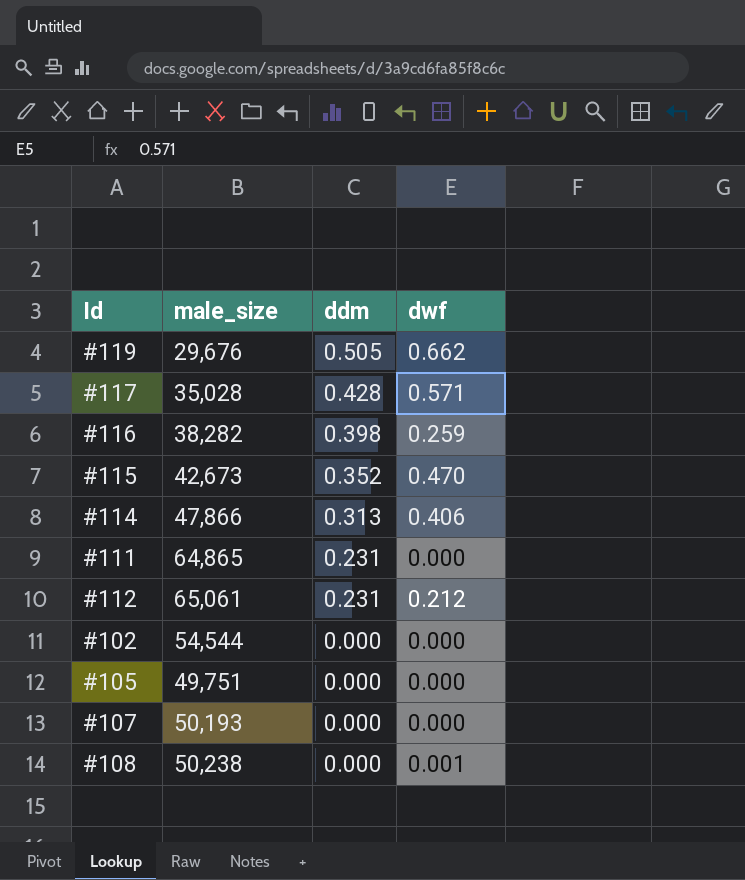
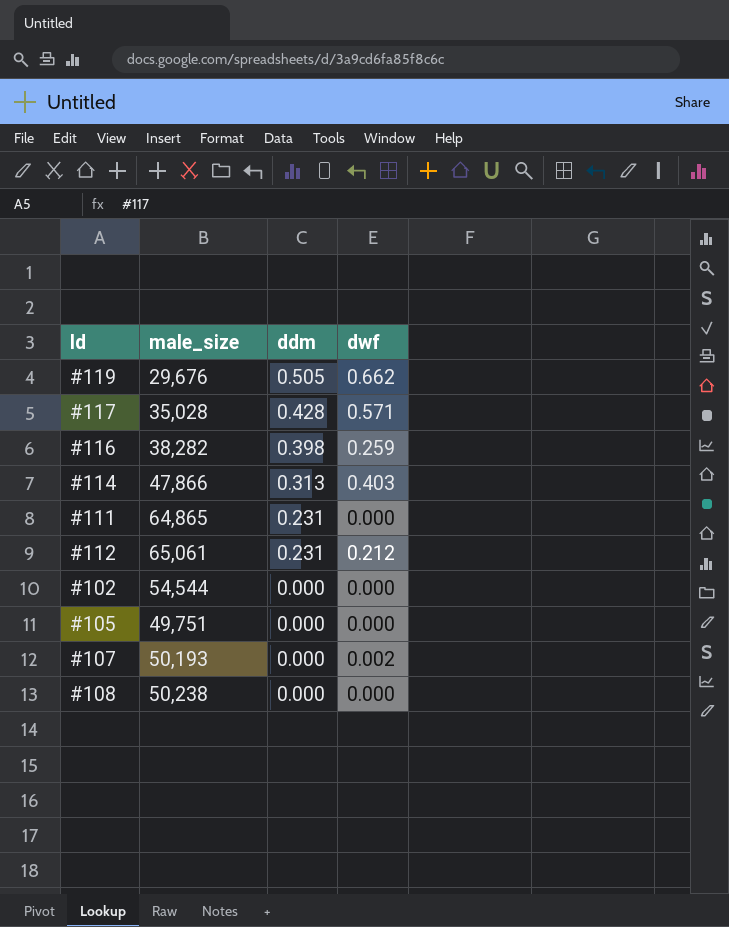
row #115: 42,673 | 0.352 | 0.470 -> none
#114 | dwf: 0.406 -> 0.403
#107 | dwf: 0.000 -> 0.002
#108 | dwf: 0.001 -> 0.000

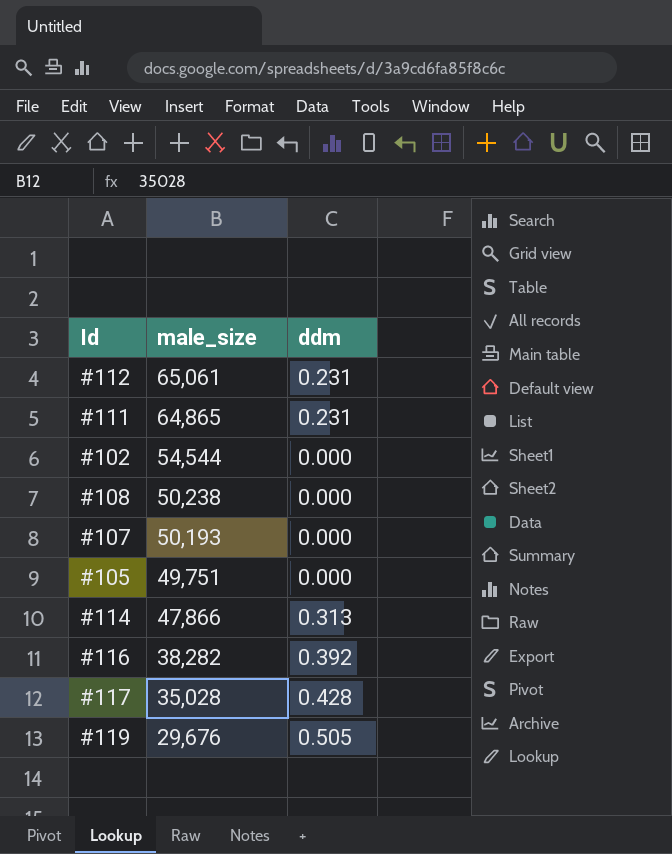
row order: ddm descending -> male_size descending
column dwf | position: 4 -> none
#116 | ddm: 0.398 -> 0.392

